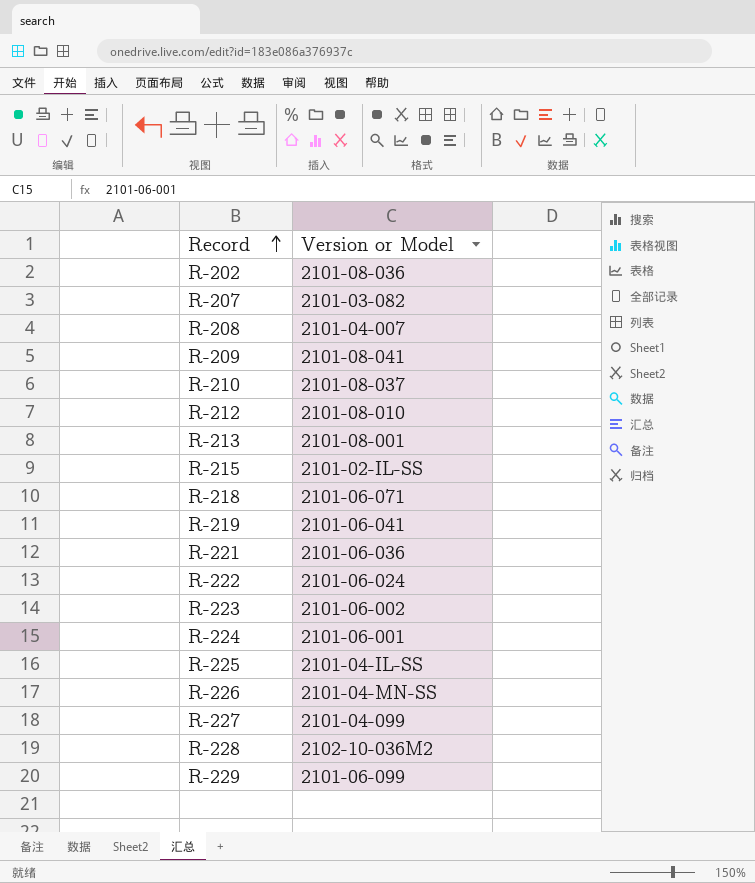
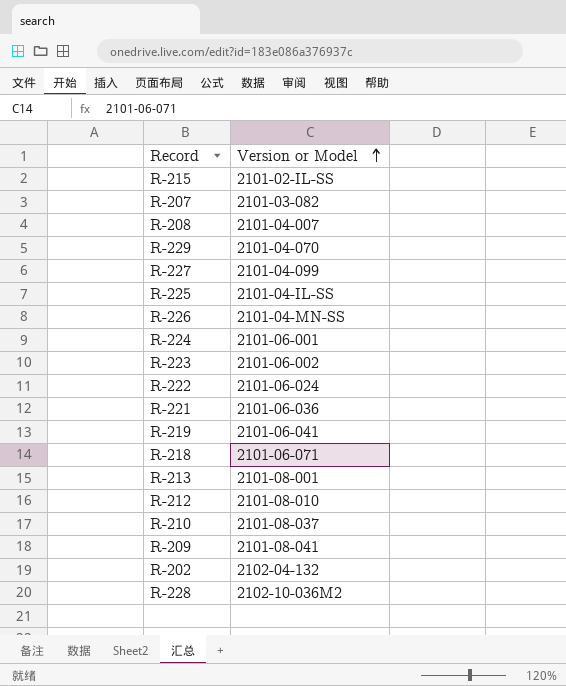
row order: Record ascending -> Version or Model ascending
R-229 | Version or Model: 2101-06-099 -> 2101-04-070
R-202 | Version or Model: 2101-08-036 -> 2102-04-132

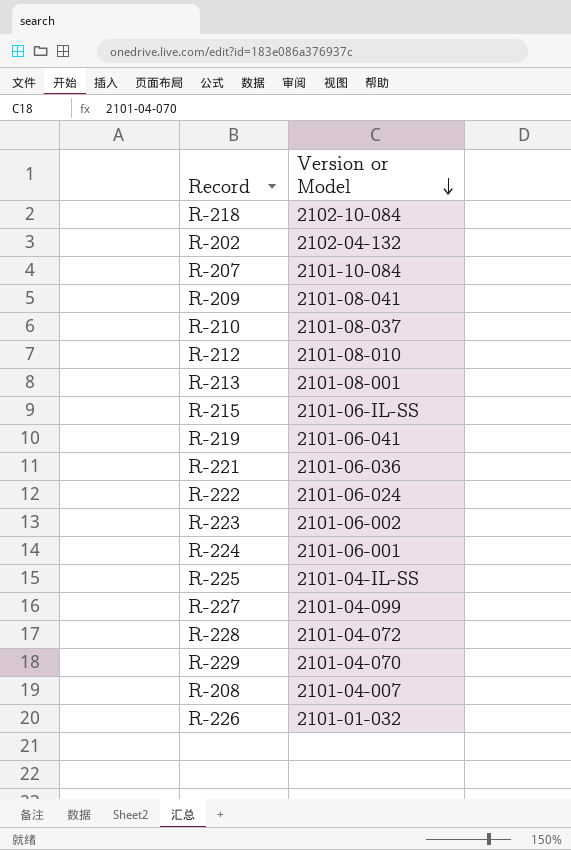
row order: Version or Model ascending -> Version or Model descending
R-218 | Version or Model: 2101-06-071 -> 2102-10-084
R-207 | Version or Model: 2101-03-082 -> 2101-10-084
R-215 | Version or Model: 2101-02-IL-SS -> 2101-06-IL-SS
R-228 | Version or Model: 2102-10-036M2 -> 2101-04-072
R-226 | Version or Model: 2101-04-MN-SS -> 2101-01-032

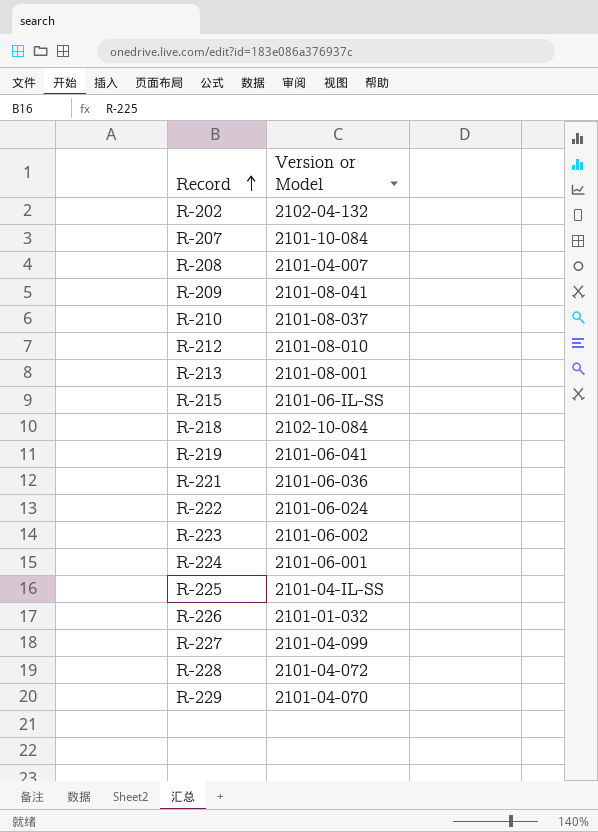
row order: Version or Model descending -> Record ascending

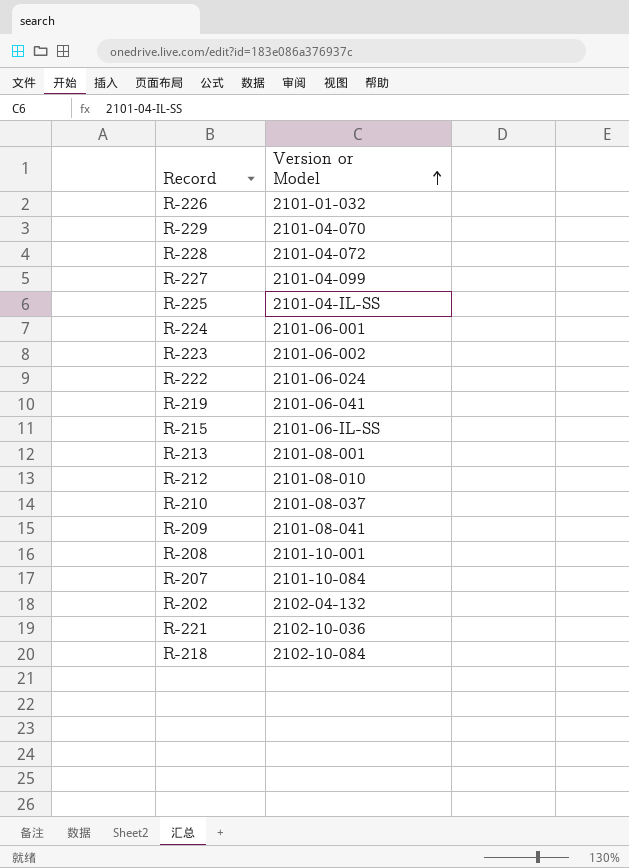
row order: Record ascending -> Version or Model ascending
R-208 | Version or Model: 2101-04-007 -> 2101-10-001
R-221 | Version or Model: 2101-06-036 -> 2102-10-036

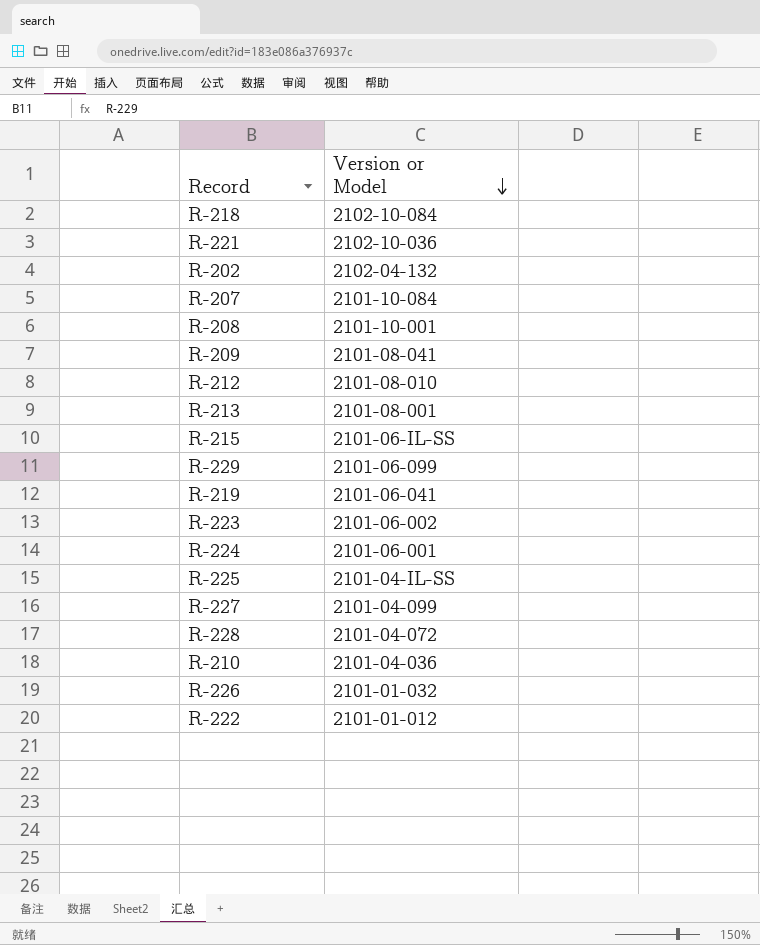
row order: Version or Model ascending -> Version or Model descending
R-229 | Version or Model: 2101-04-070 -> 2101-06-099
R-210 | Version or Model: 2101-08-037 -> 2101-04-036
R-222 | Version or Model: 2101-06-024 -> 2101-01-012

